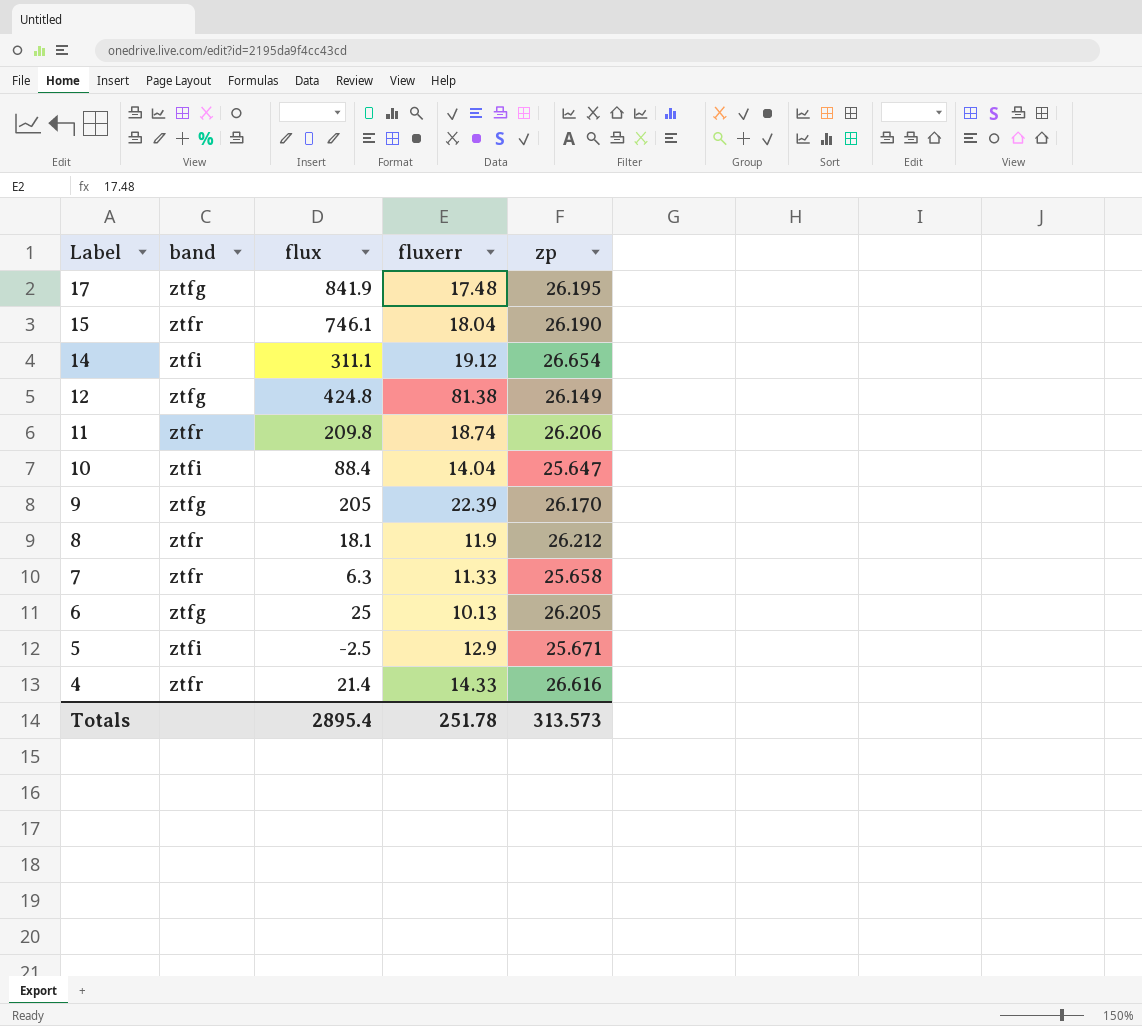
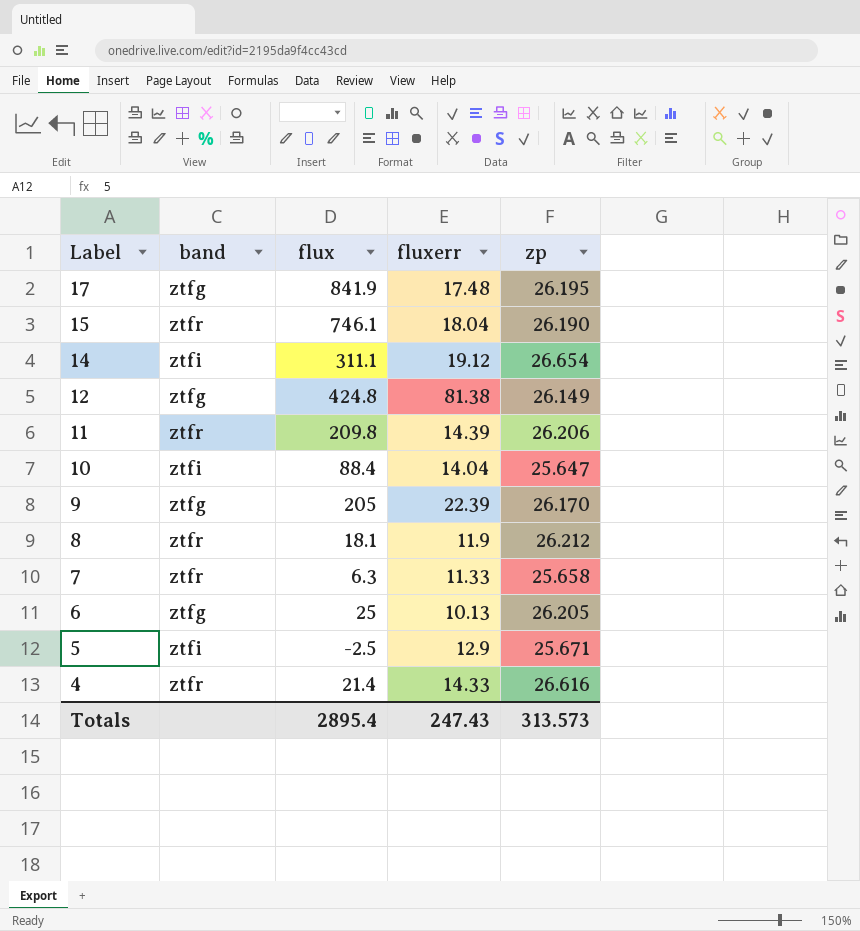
11 | fluxerr: 18.74 -> 14.39
Totals | fluxerr: 251.78 -> 247.43

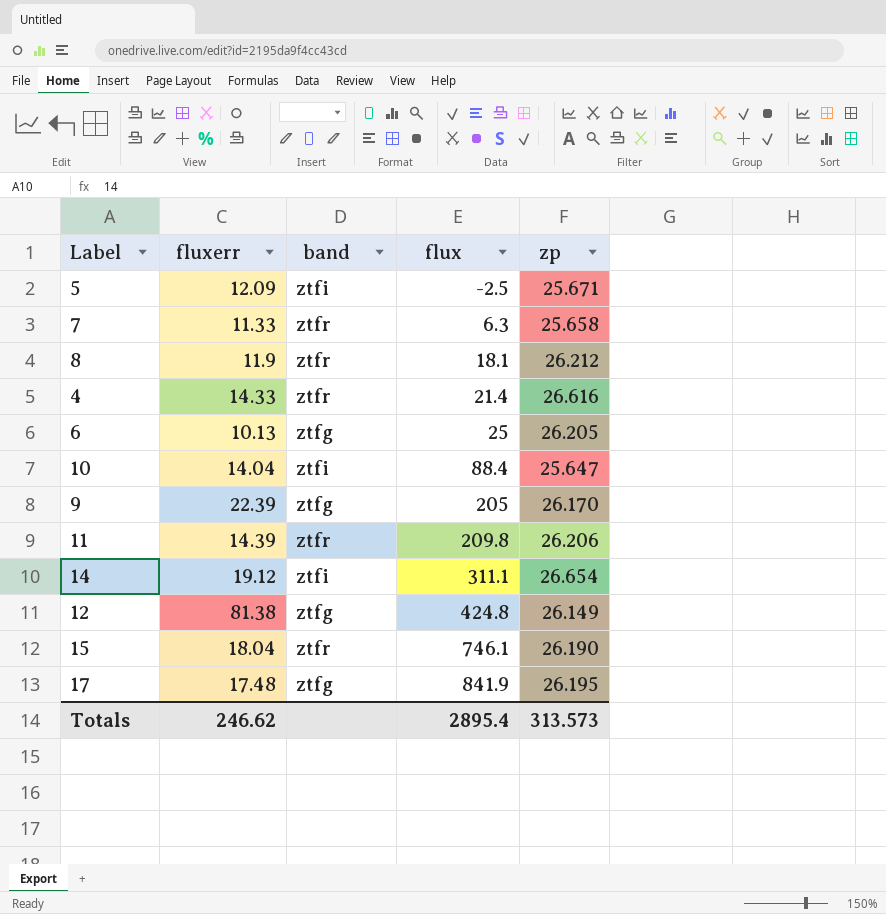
row order: Label descending -> flux ascending
column fluxerr | position: 4 -> 2
5 | fluxerr: 12.9 -> 12.09
Totals | fluxerr: 247.43 -> 246.62

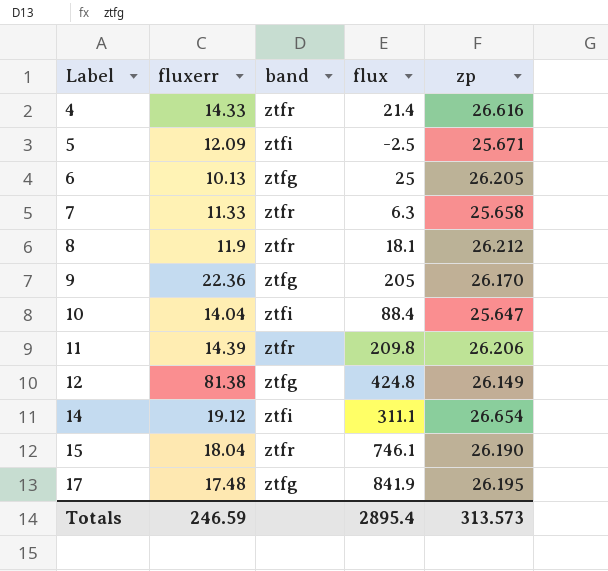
row order: flux ascending -> Label ascending
9 | fluxerr: 22.39 -> 22.36
Totals | fluxerr: 246.62 -> 246.59

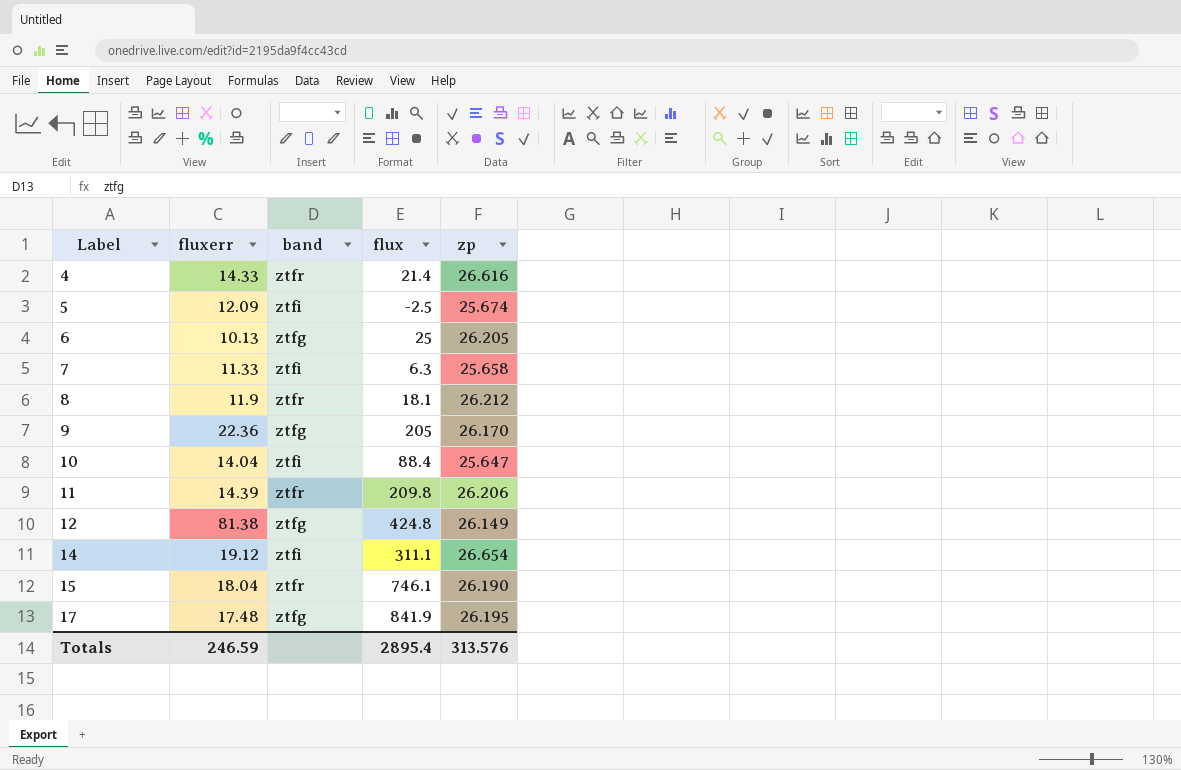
5 | zp: 25.671 -> 25.674
7 | band: ztfr -> ztfi
Totals | zp: 313.573 -> 313.576

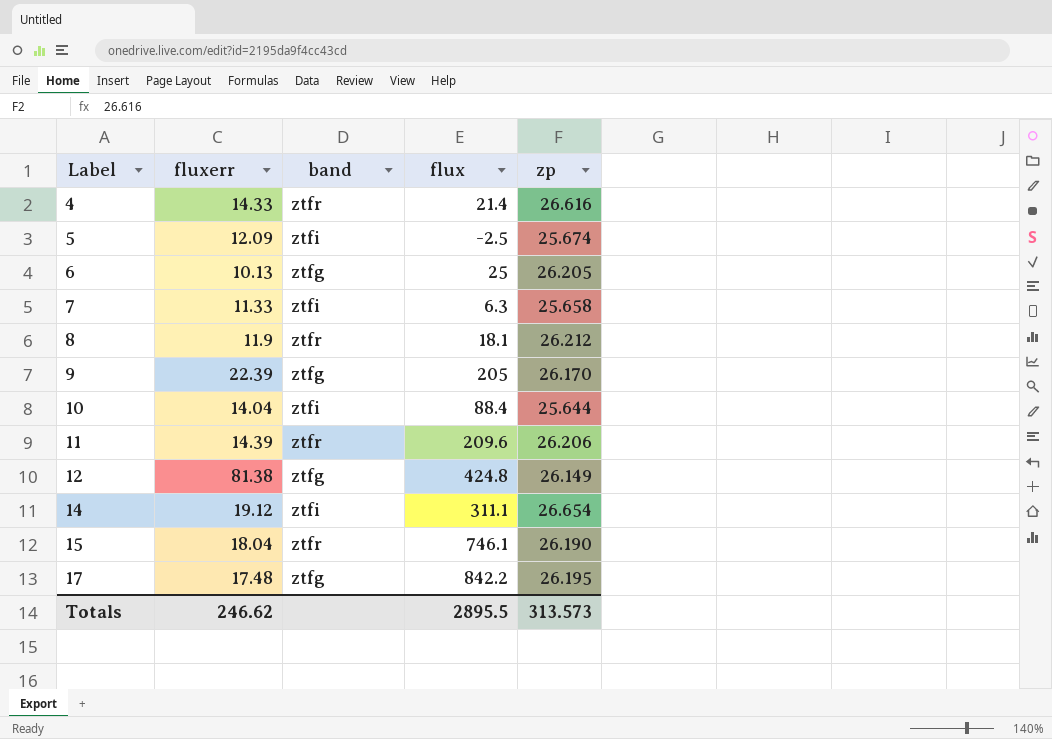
9 | fluxerr: 22.36 -> 22.39
10 | zp: 25.647 -> 25.644
11 | flux: 209.8 -> 209.6
17 | flux: 841.9 -> 842.2
Totals | fluxerr: 246.59 -> 246.62
Totals | flux: 2895.4 -> 2895.5
Totals | zp: 313.576 -> 313.573

